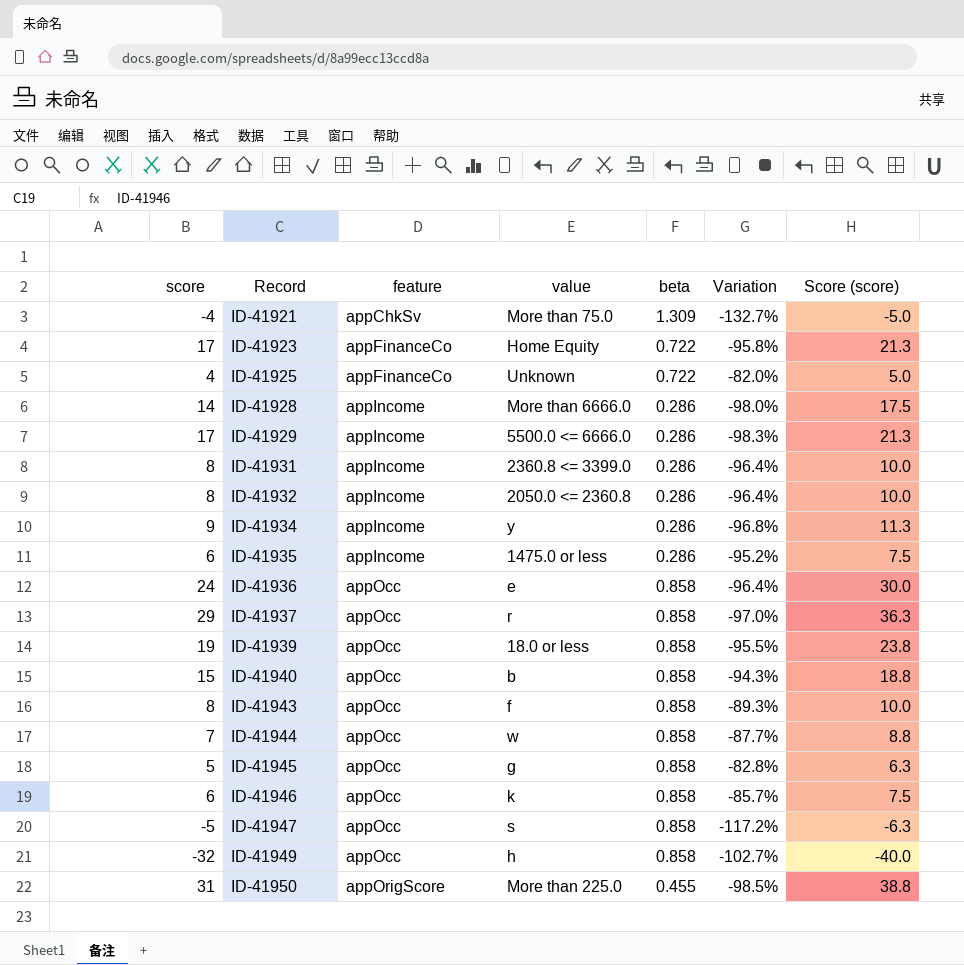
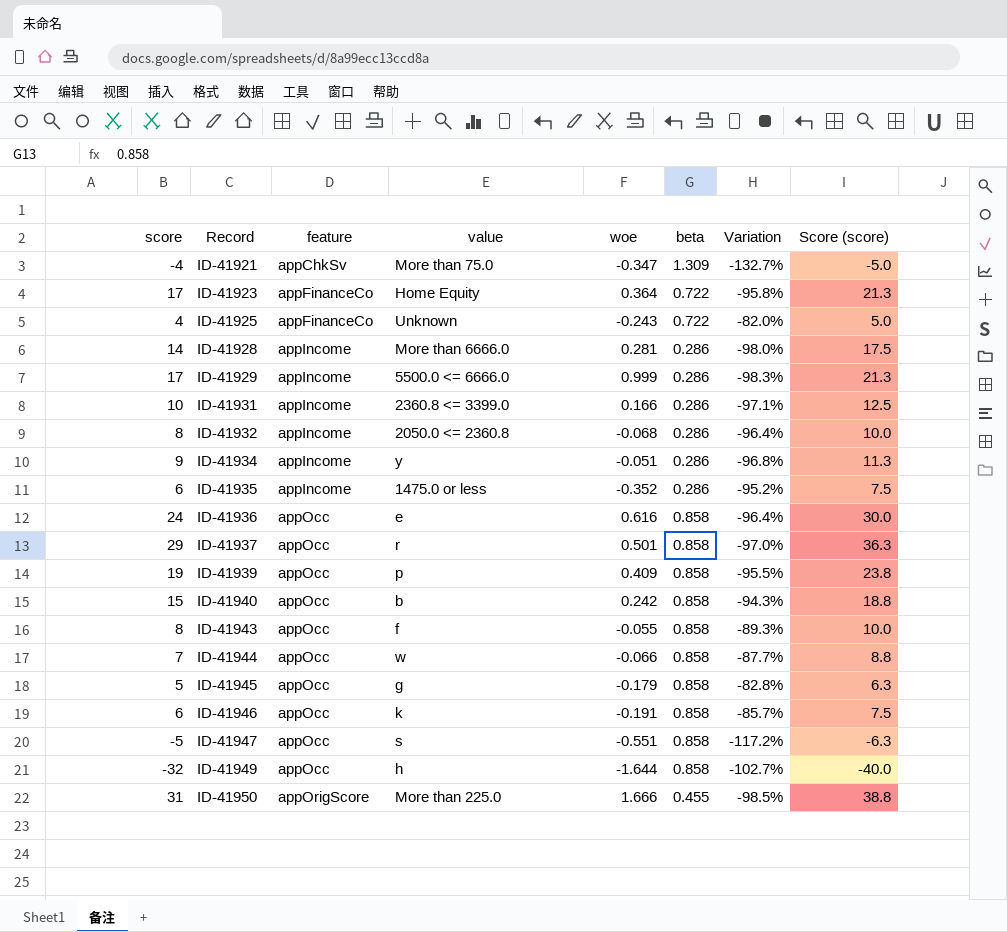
column woe | position: none -> 5
ID-41931 | score: 8 -> 10
ID-41931 | Variation: -96.4% -> -97.1%
ID-41931 | Score (score): 10.0 -> 12.5
ID-41939 | value: 18.0 or less -> p

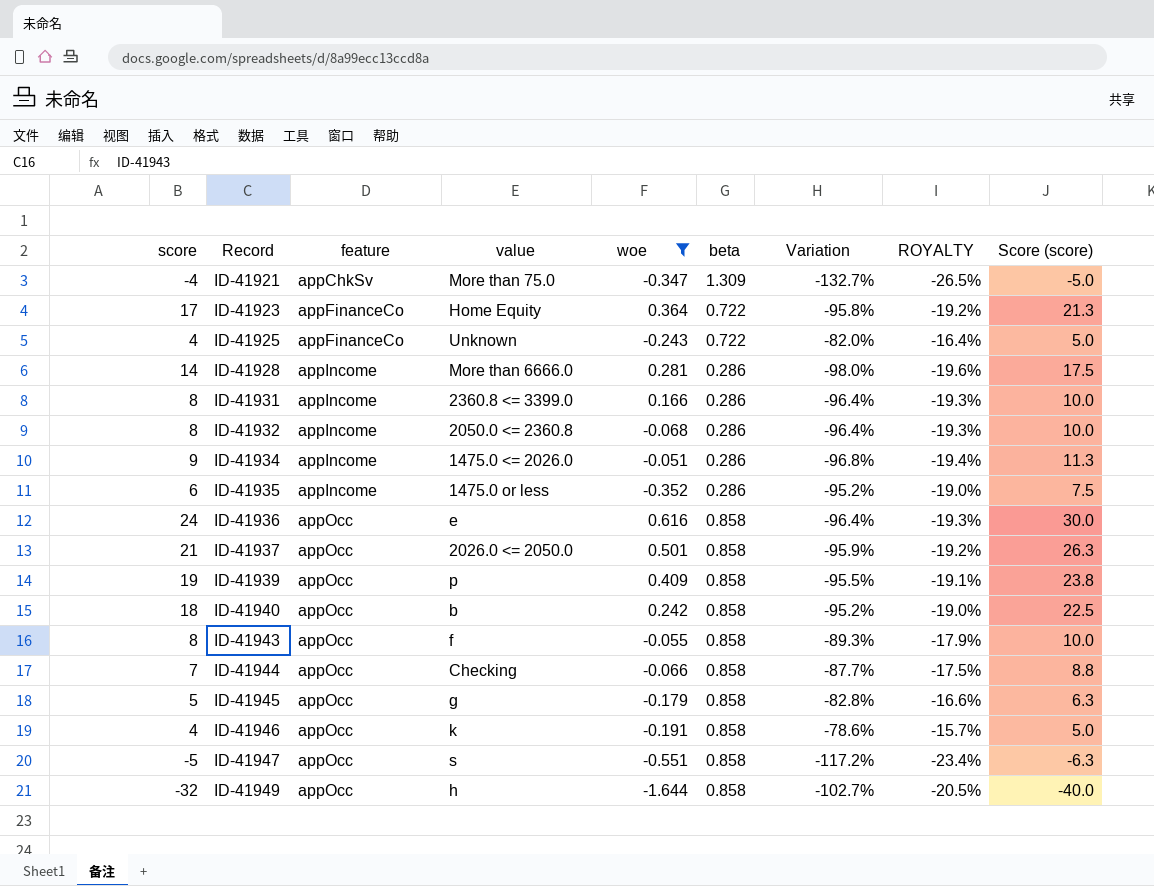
filter: none -> woe <= 0.616
column ROYALTY | formula: none -> [Variation] * 0.2
ID-41931 | score: 10 -> 8
ID-41931 | Variation: -97.1% -> -96.4%
ID-41931 | Score (score): 12.5 -> 10.0
ID-41934 | value: y -> 1475.0 <= 2026.0
ID-41937 | score: 29 -> 21
ID-41937 | value: r -> 2026.0 <= 2050.0
ID-41937 | Variation: -97.0% -> -95.9%
ID-41937 | Score (score): 36.3 -> 26.3
ID-41940 | score: 15 -> 18
ID-41940 | Variation: -94.3% -> -95.2%
ID-41940 | Score (score): 18.8 -> 22.5
ID-41944 | value: w -> Checking
ID-41946 | score: 6 -> 4
ID-41946 | Variation: -85.7% -> -78.6%
ID-41946 | Score (score): 7.5 -> 5.0

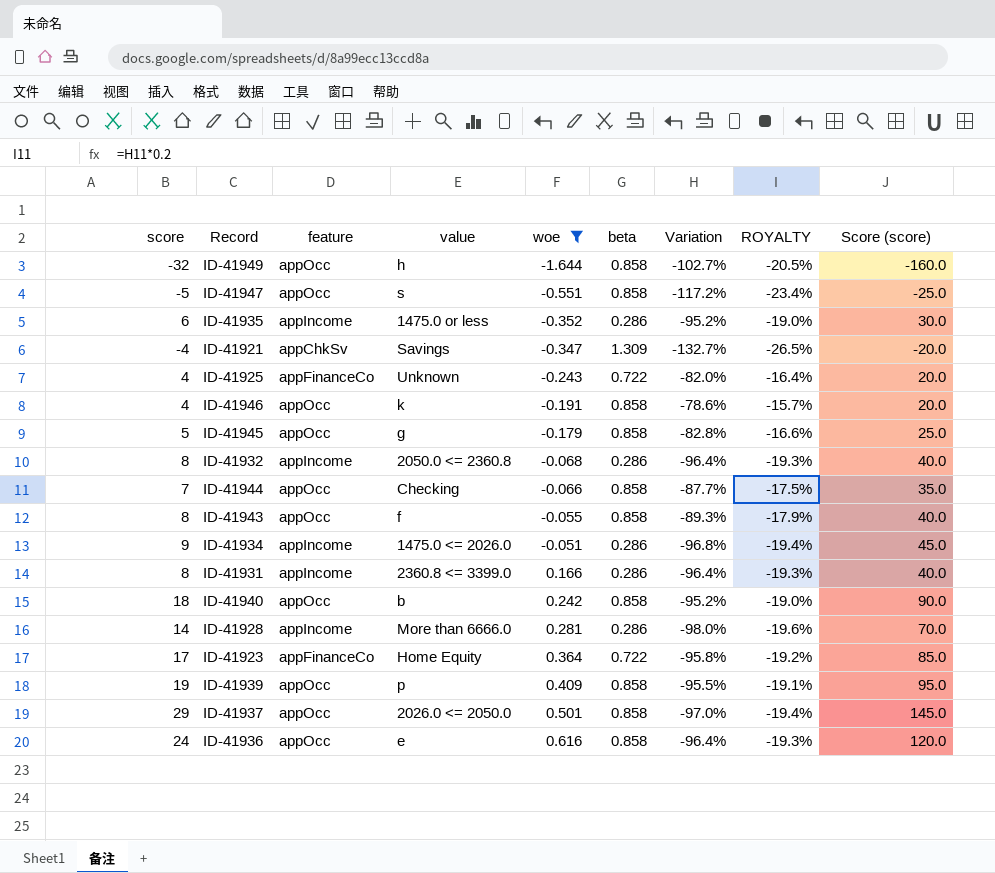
row order: Record ascending -> woe ascending
column Score (score) | formula: [score] * 1.25 -> [score] * 5
ID-41921 | value: More than 75.0 -> Savings
ID-41937 | score: 21 -> 29
ID-41937 | Variation: -95.9% -> -97.0%
ID-41937 | ROYALTY: -19.2% -> -19.4%

